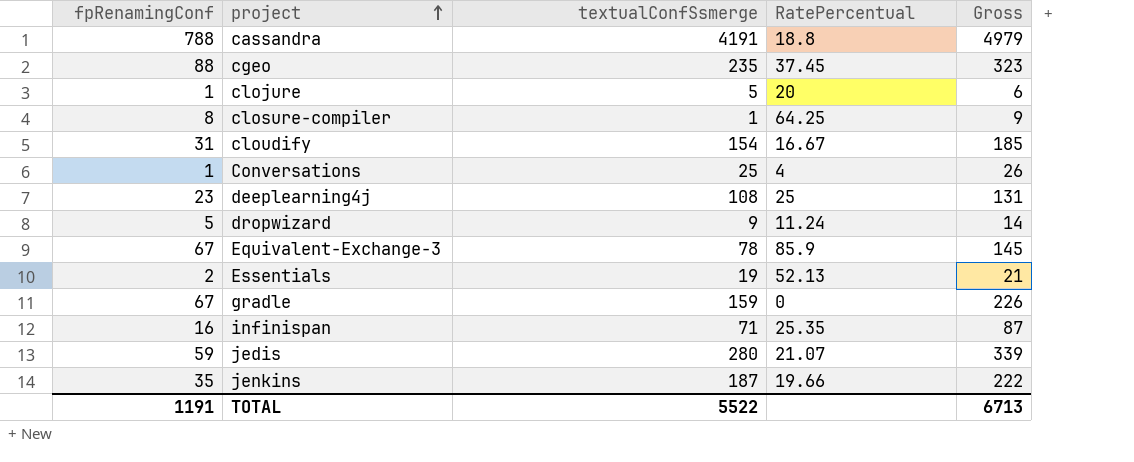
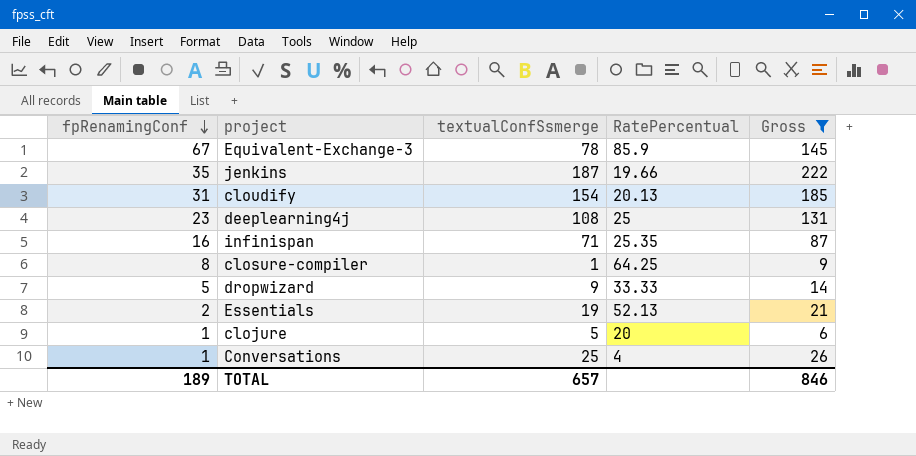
filter: none -> Gross <= 222
row order: project ascending -> fpRenamingConf descending
cloudify | RatePercentual: 16.67 -> 20.13
dropwizard | RatePercentual: 11.24 -> 33.33
TOTAL | fpRenamingConf: 1191 -> 189
TOTAL | textualConfSsmerge: 5522 -> 657
TOTAL | Gross: 6713 -> 846

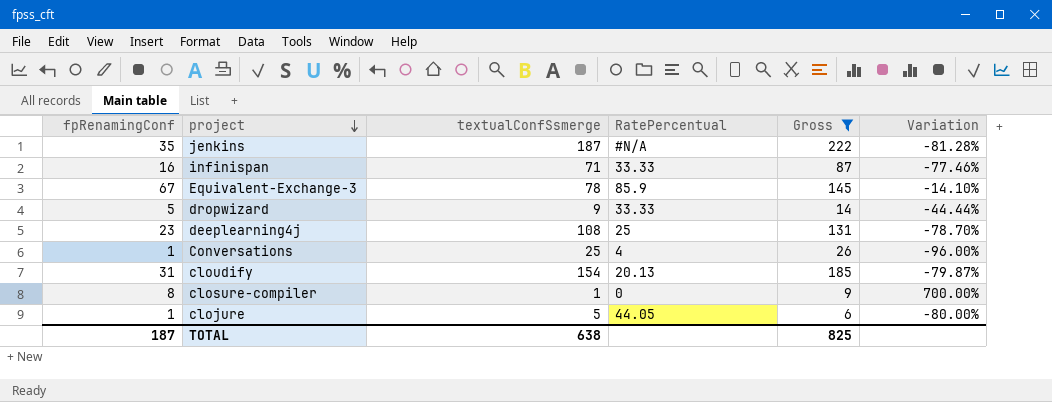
row order: fpRenamingConf descending -> project descending
column Variation | formula: none -> ([fpRenamingConf] - [textualConfSsmerge]) / [textualConfSsmerge]
row Essentials: 2 | 19 | 52.13 | 21 -> none
jenkins | RatePercentual: 19.66 -> #N/A
infinispan | RatePercentual: 25.35 -> 33.33
closure-compiler | RatePercentual: 64.25 -> 0
clojure | RatePercentual: 20 -> 44.05
TOTAL | fpRenamingConf: 189 -> 187
TOTAL | textualConfSsmerge: 657 -> 638
TOTAL | Gross: 846 -> 825

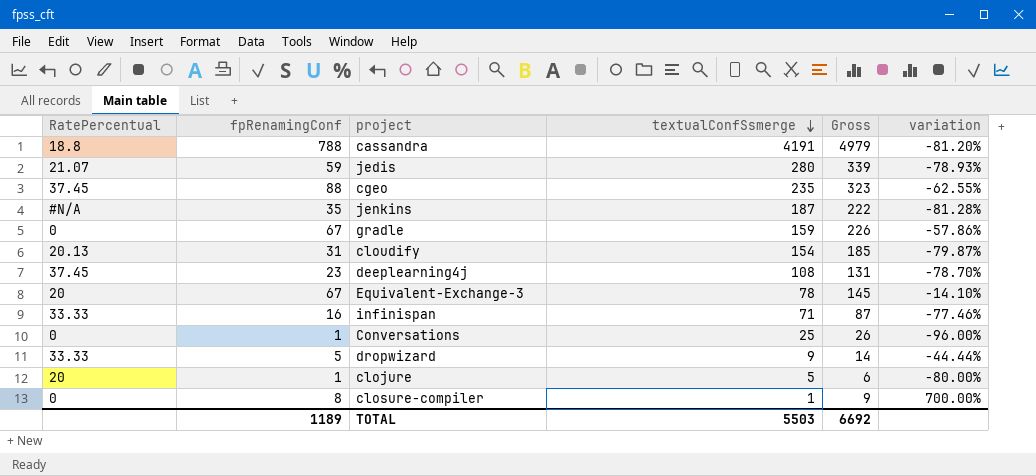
filter: Gross <= 222 -> none
row order: project descending -> textualConfSsmerge descending
column RatePercentual | position: 4 -> 1
column name: Variation -> variation
deeplearning4j | RatePercentual: 25 -> 37.45
Equivalent-Exchange-3 | RatePercentual: 85.9 -> 20
Conversations | RatePercentual: 4 -> 0
clojure | RatePercentual: 44.05 -> 20
TOTAL | fpRenamingConf: 187 -> 1189
TOTAL | textualConfSsmerge: 638 -> 5503
TOTAL | Gross: 825 -> 6692

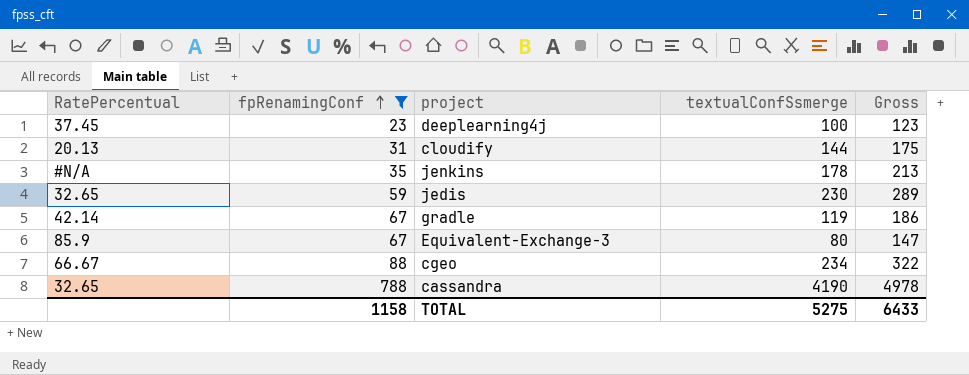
filter: none -> fpRenamingConf >= 23
row order: textualConfSsmerge descending -> fpRenamingConf ascending
column variation | formula: ([fpRenamingConf] - [textualConfSsmerge]) / [textualConfSsmerge] -> none
deeplearning4j | textualConfSsmerge: 108 -> 100
deeplearning4j | Gross: 131 -> 123
cloudify | textualConfSsmerge: 154 -> 144
cloudify | Gross: 185 -> 175
jenkins | textualConfSsmerge: 187 -> 178
jenkins | Gross: 222 -> 213
jedis | RatePercentual: 21.07 -> 32.65
jedis | textualConfSsmerge: 280 -> 230
jedis | Gross: 339 -> 289
gradle | RatePercentual: 0 -> 42.14
gradle | textualConfSsmerge: 159 -> 119
gradle | Gross: 226 -> 186
Equivalent-Exchange-3 | RatePercentual: 20 -> 85.9
Equivalent-Exchange-3 | textualConfSsmerge: 78 -> 80
Equivalent-Exchange-3 | Gross: 145 -> 147
cgeo | RatePercentual: 37.45 -> 66.67
cgeo | textualConfSsmerge: 235 -> 234
cgeo | Gross: 323 -> 322
cassandra | RatePercentual: 18.8 -> 32.65
cassandra | textualConfSsmerge: 4191 -> 4190
cassandra | Gross: 4979 -> 4978
TOTAL | fpRenamingConf: 1189 -> 1158
TOTAL | textualConfSsmerge: 5503 -> 5275
TOTAL | Gross: 6692 -> 6433

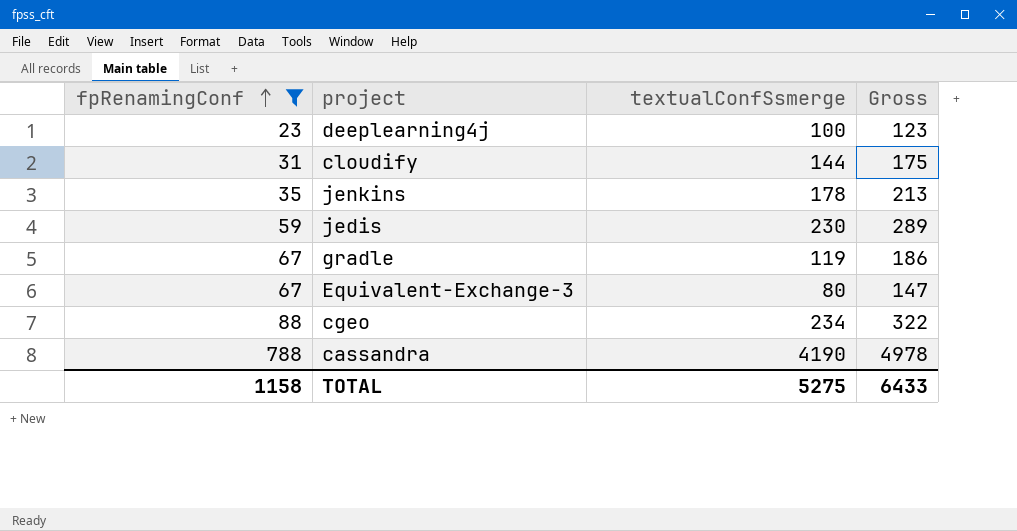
column RatePercentual | position: 1 -> none

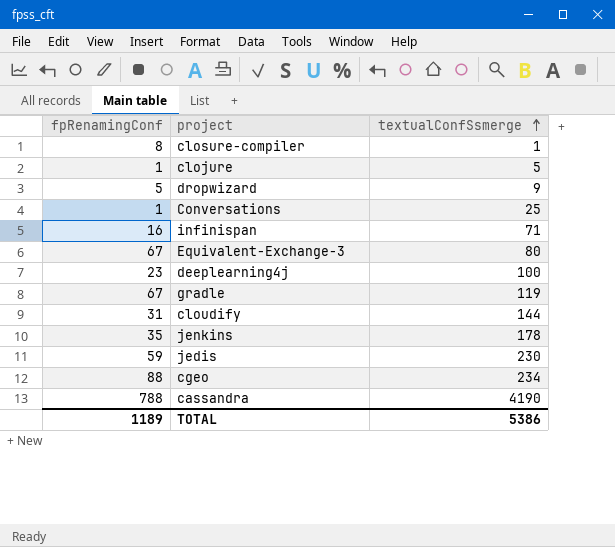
filter: fpRenamingConf >= 23 -> none
row order: fpRenamingConf ascending -> textualConfSsmerge ascending
column Gross | formula: [fpRenamingConf] + [textualConfSsmerge] -> none
TOTAL | fpRenamingConf: 1158 -> 1189
TOTAL | textualConfSsmerge: 5275 -> 5386

